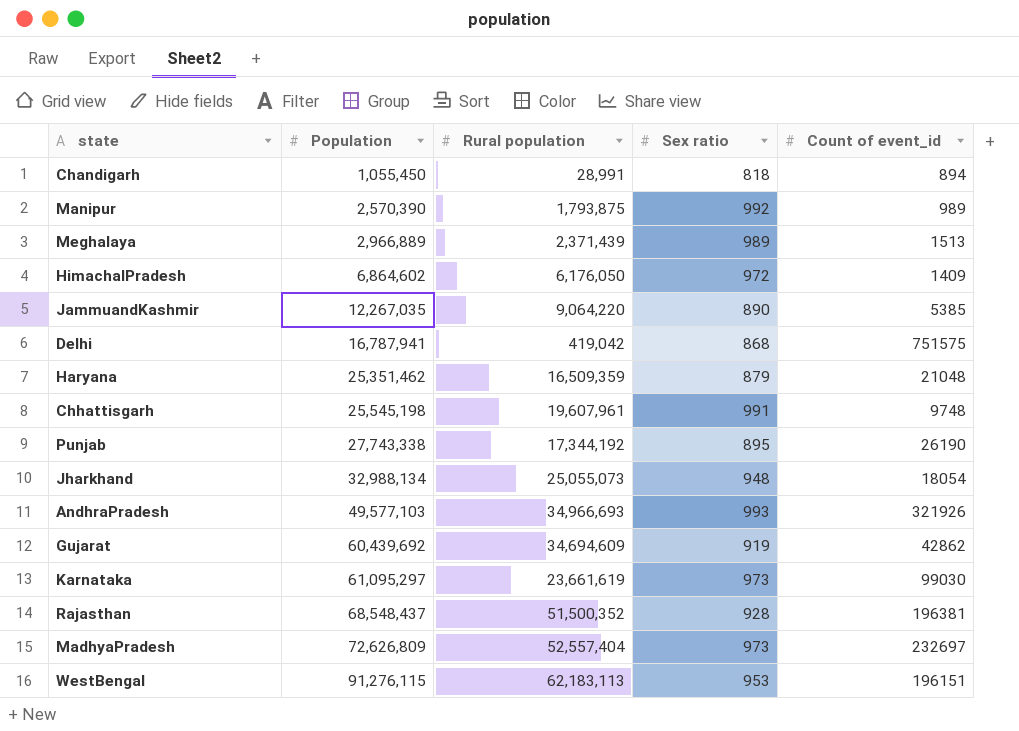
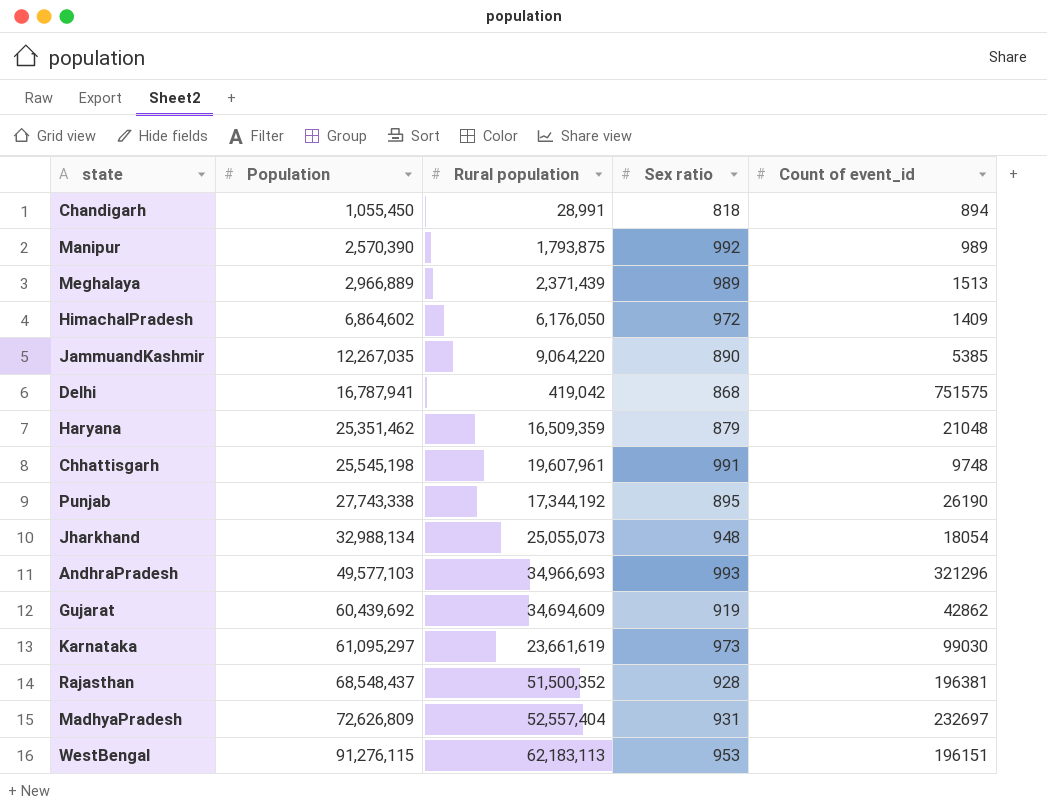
AndhraPradesh | Count of event_id: 321926 -> 321296
MadhyaPradesh | Sex ratio: 973 -> 931

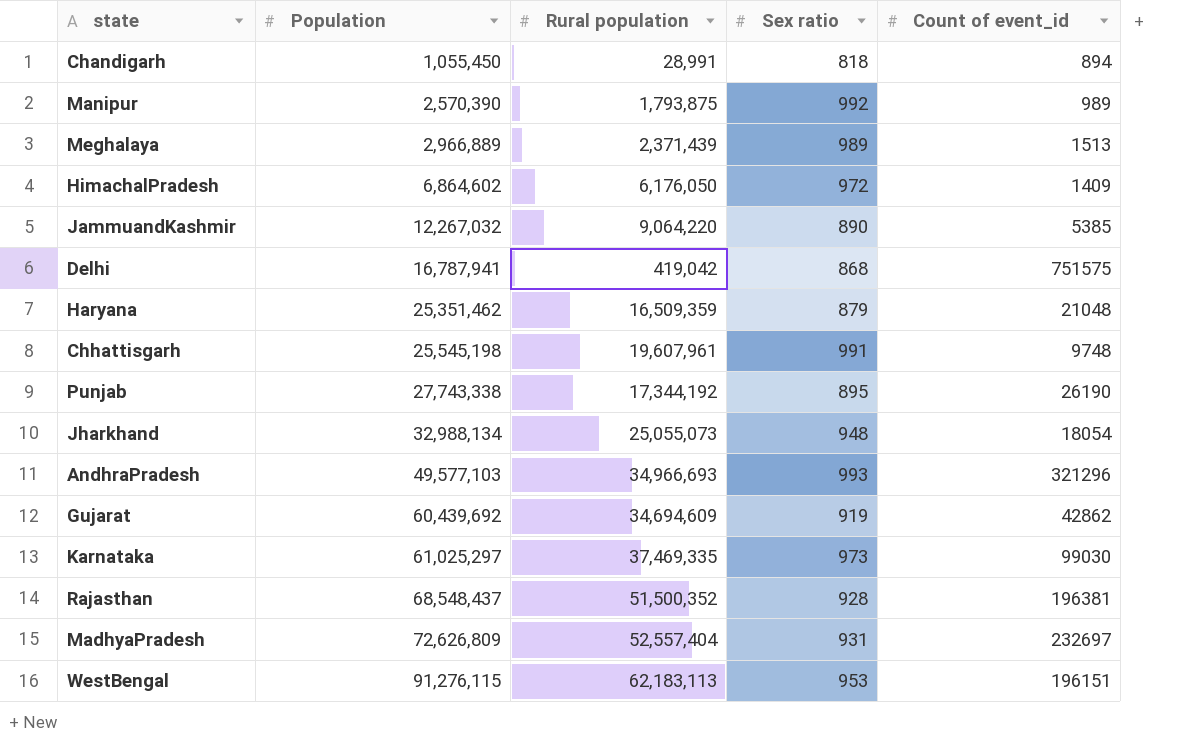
JammuandKashmir | Population: 12,267,035 -> 12,267,032
Karnataka | Population: 61,095,297 -> 61,025,297
Karnataka | Rural population: 23,661,619 -> 37,469,335

